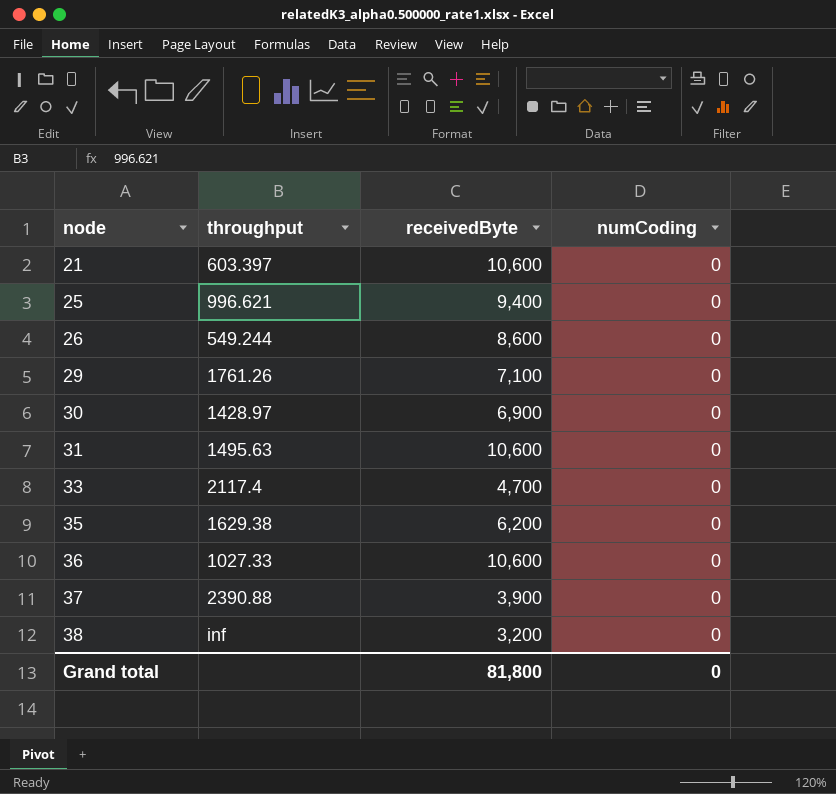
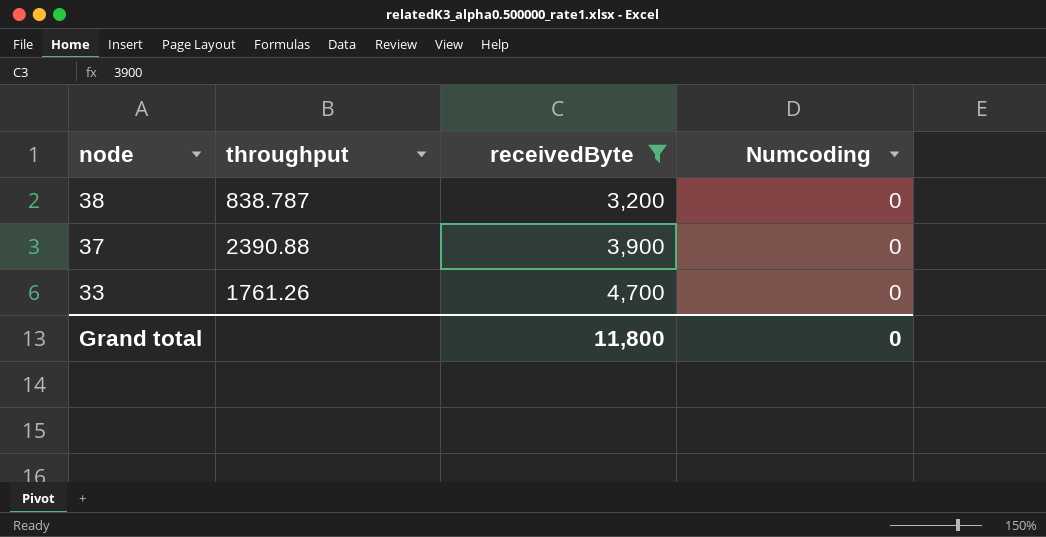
filter: none -> receivedByte <= 4,700
row order: node ascending -> node descending
column name: numCoding -> Numcoding
38 | throughput: inf -> 838.787
33 | throughput: 2117.4 -> 1761.26
Grand total | receivedByte: 81,800 -> 11,800

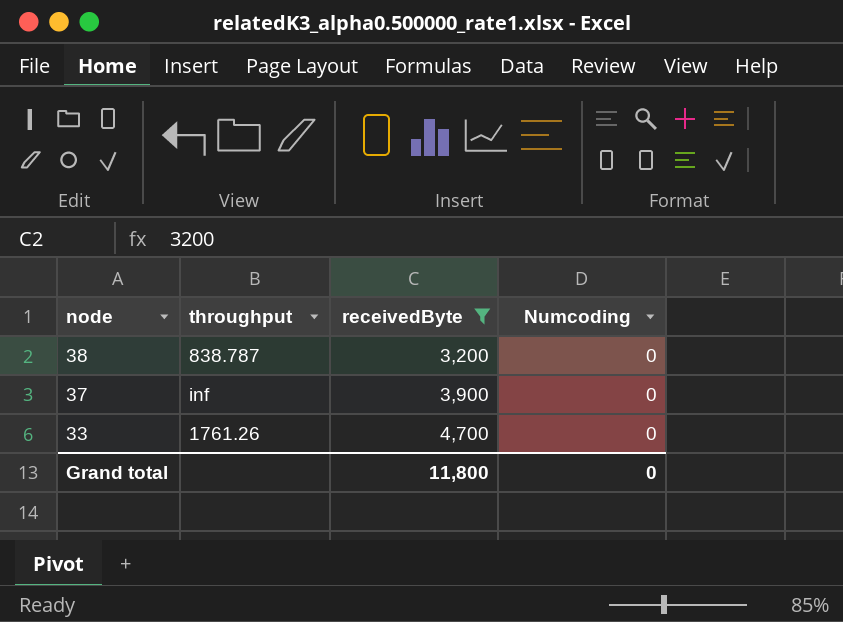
37 | throughput: 2390.88 -> inf

